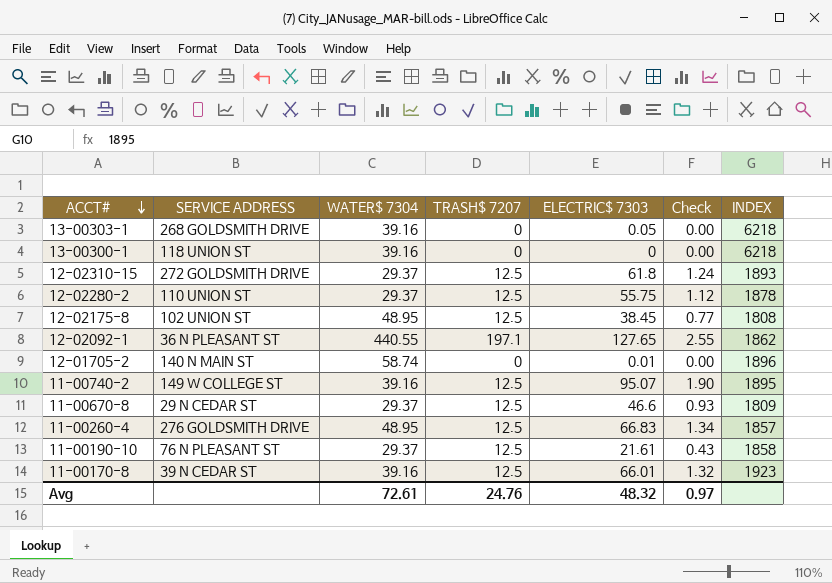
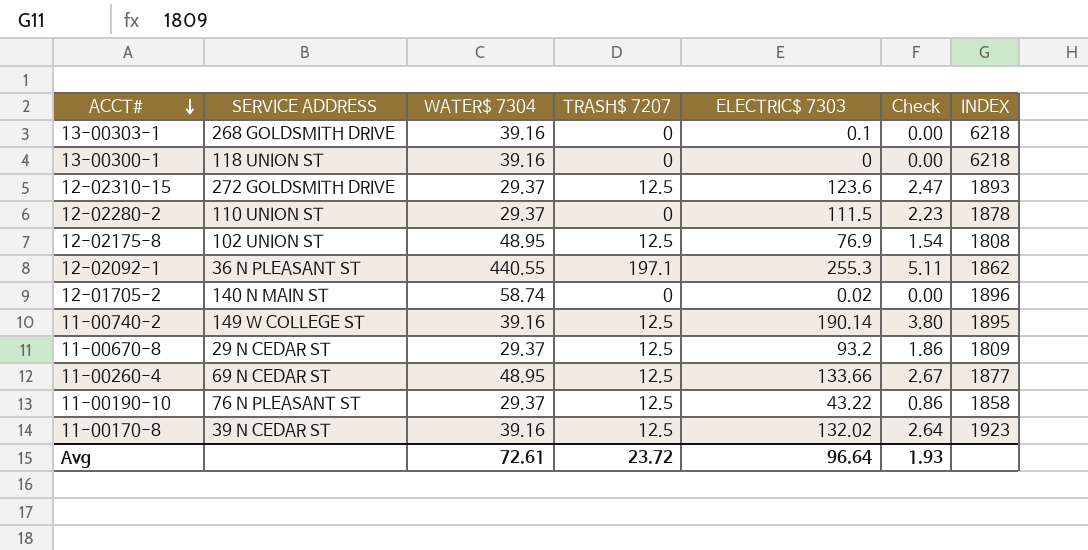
13-00303-1 | ELECTRIC$ 7303: 0.05 -> 0.1
12-02310-15 | ELECTRIC$ 7303: 61.8 -> 123.6
12-02310-15 | Check: 1.24 -> 2.47
12-02280-2 | TRASH$ 7207: 12.5 -> 0
12-02280-2 | ELECTRIC$ 7303: 55.75 -> 111.5
12-02280-2 | Check: 1.12 -> 2.23
12-02175-8 | ELECTRIC$ 7303: 38.45 -> 76.9
12-02175-8 | Check: 0.77 -> 1.54
12-02092-1 | ELECTRIC$ 7303: 127.65 -> 255.3
12-02092-1 | Check: 2.55 -> 5.11
12-01705-2 | ELECTRIC$ 7303: 0.01 -> 0.02
11-00740-2 | ELECTRIC$ 7303: 95.07 -> 190.14
11-00740-2 | Check: 1.90 -> 3.80
11-00670-8 | ELECTRIC$ 7303: 46.6 -> 93.2
11-00670-8 | Check: 0.93 -> 1.86
11-00260-4 | SERVICE ADDRESS: 276 GOLDSMITH DRIVE -> 69 N CEDAR ST
11-00260-4 | ELECTRIC$ 7303: 66.83 -> 133.66
11-00260-4 | Check: 1.34 -> 2.67
11-00260-4 | INDEX: 1857 -> 1877
11-00190-10 | ELECTRIC$ 7303: 21.61 -> 43.22
11-00190-10 | Check: 0.43 -> 0.86
11-00170-8 | ELECTRIC$ 7303: 66.01 -> 132.02
11-00170-8 | Check: 1.32 -> 2.64
Avg | TRASH$ 7207: 24.76 -> 23.72
Avg | ELECTRIC$ 7303: 48.32 -> 96.64
Avg | Check: 0.97 -> 1.93

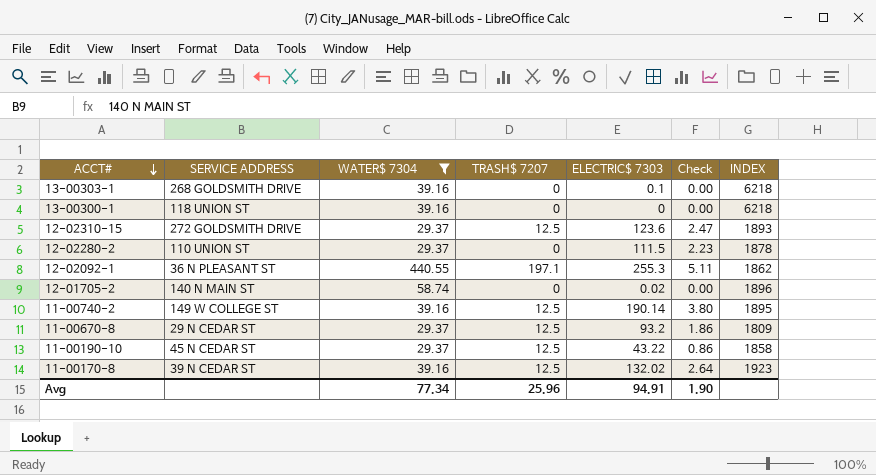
filter: none -> WATER$ 7304 != 48.95
11-00190-10 | SERVICE ADDRESS: 76 N PLEASANT ST -> 45 N CEDAR ST
Avg | WATER$ 7304: 72.61 -> 77.34
Avg | TRASH$ 7207: 23.72 -> 25.96
Avg | ELECTRIC$ 7303: 96.64 -> 94.91
Avg | Check: 1.93 -> 1.90

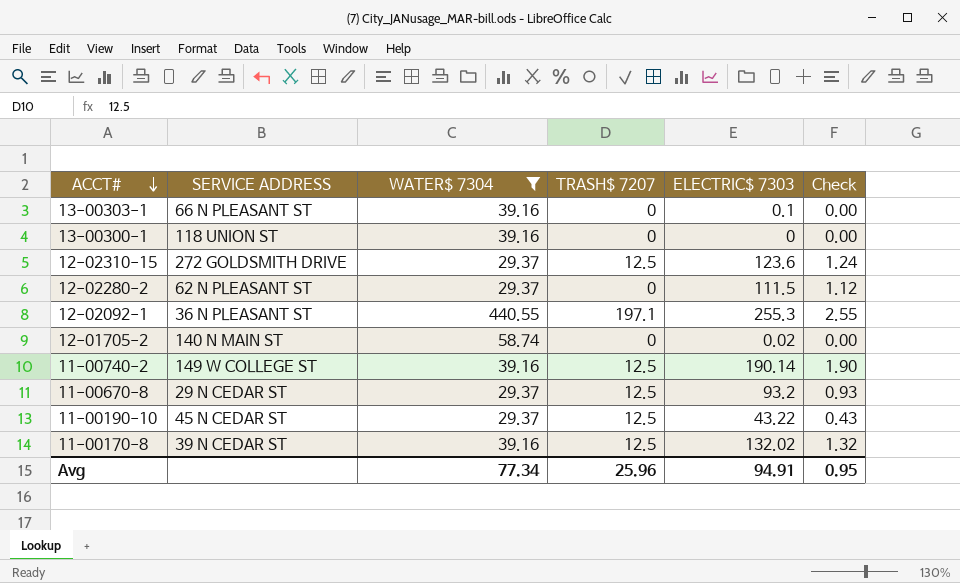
column INDEX | position: 7 -> none
column Check | formula: [ELECTRIC$ 7303] * 0.02 -> [ELECTRIC$ 7303] * 0.01
13-00303-1 | SERVICE ADDRESS: 268 GOLDSMITH DRIVE -> 66 N PLEASANT ST
12-02280-2 | SERVICE ADDRESS: 110 UNION ST -> 62 N PLEASANT ST
Avg | Check: 1.90 -> 0.95

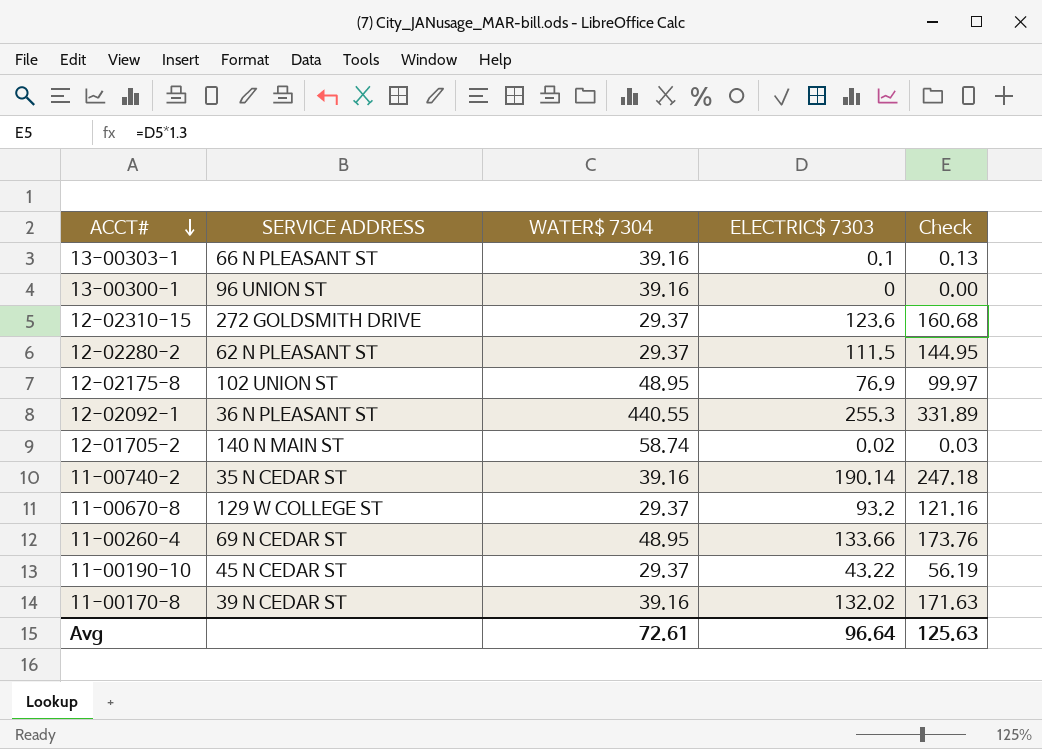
filter: WATER$ 7304 != 48.95 -> none
column TRASH$ 7207 | position: 4 -> none
column Check | formula: [ELECTRIC$ 7303] * 0.01 -> [ELECTRIC$ 7303] * 1.3
13-00300-1 | SERVICE ADDRESS: 118 UNION ST -> 96 UNION ST
11-00740-2 | SERVICE ADDRESS: 149 W COLLEGE ST -> 35 N CEDAR ST
11-00670-8 | SERVICE ADDRESS: 29 N CEDAR ST -> 129 W COLLEGE ST
Avg | WATER$ 7304: 77.34 -> 72.61
Avg | ELECTRIC$ 7303: 94.91 -> 96.64
Avg | Check: 0.95 -> 125.63

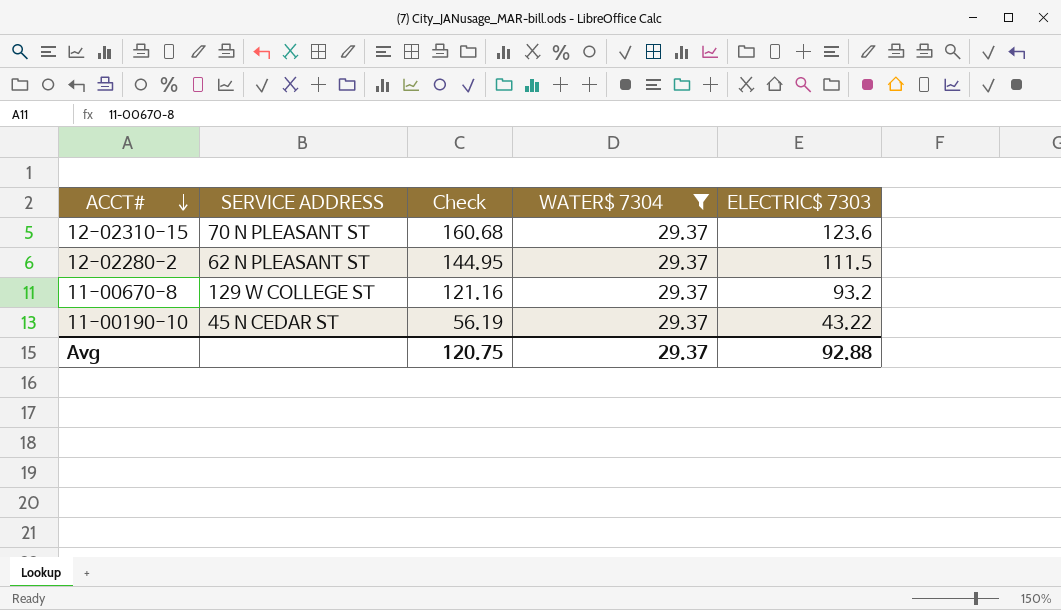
filter: none -> WATER$ 7304 = 29.37
column Check | position: 5 -> 3
12-02310-15 | SERVICE ADDRESS: 272 GOLDSMITH DRIVE -> 70 N PLEASANT ST
Avg | Check: 125.63 -> 120.75
Avg | WATER$ 7304: 72.61 -> 29.37
Avg | ELECTRIC$ 7303: 96.64 -> 92.88

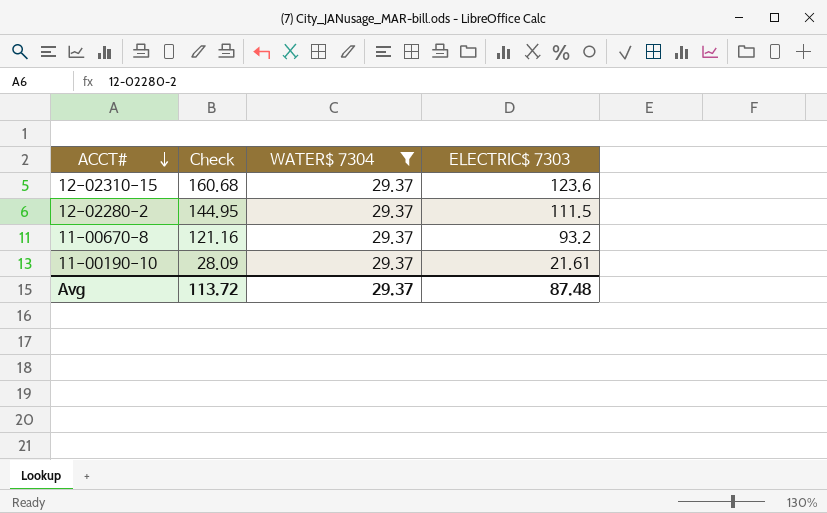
column SERVICE ADDRESS | position: 2 -> none
11-00190-10 | Check: 56.19 -> 28.09
11-00190-10 | ELECTRIC$ 7303: 43.22 -> 21.61
Avg | Check: 120.75 -> 113.72
Avg | ELECTRIC$ 7303: 92.88 -> 87.48

